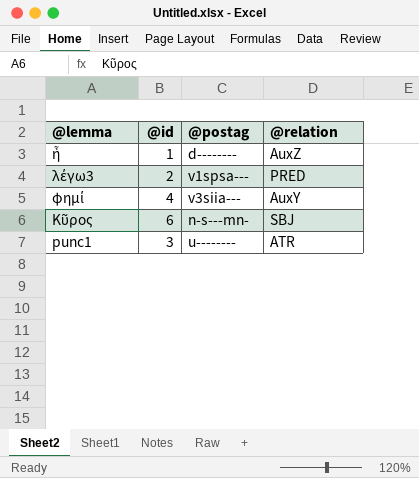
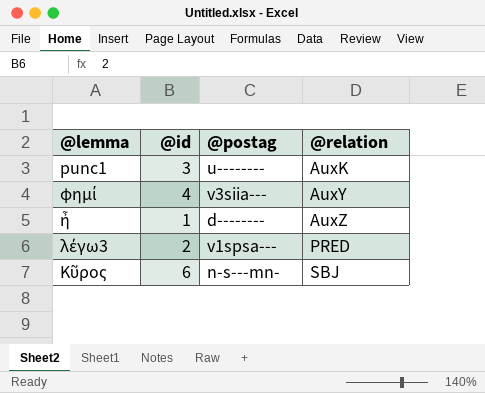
row order: none -> @relation ascending
punc1 | @relation: ATR -> AuxK

